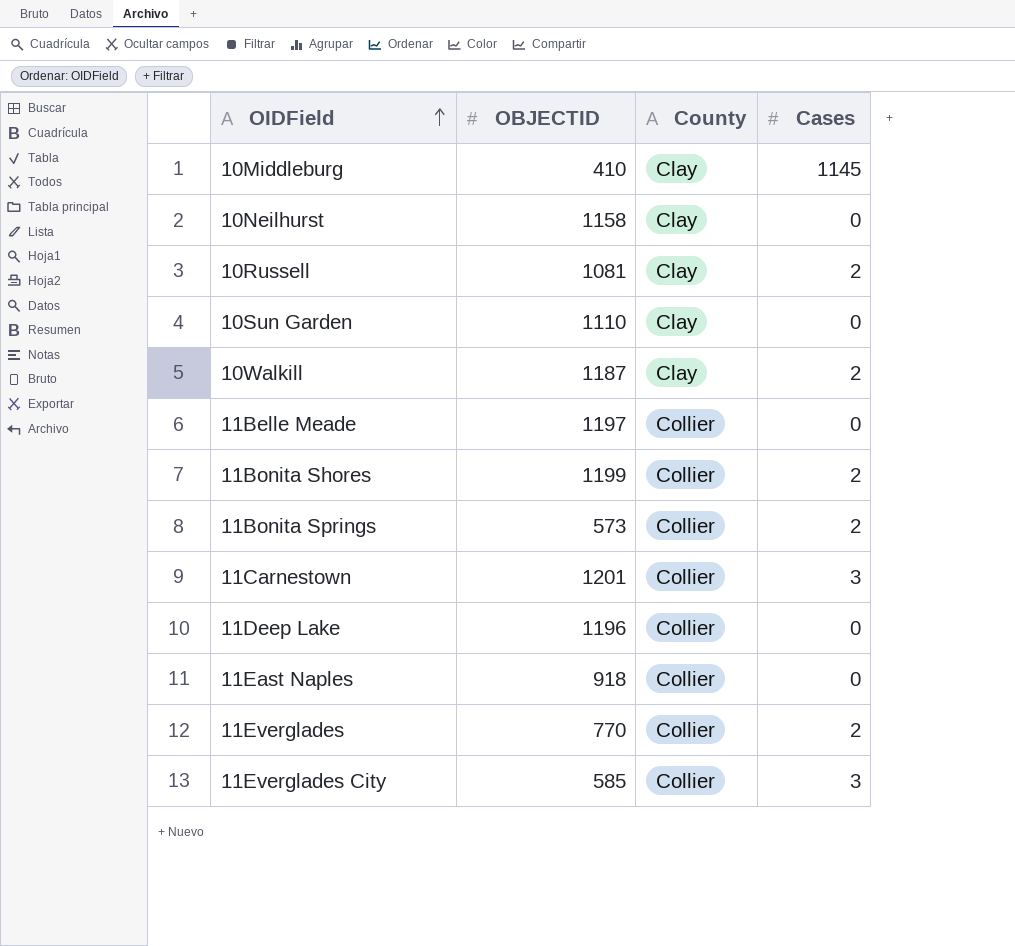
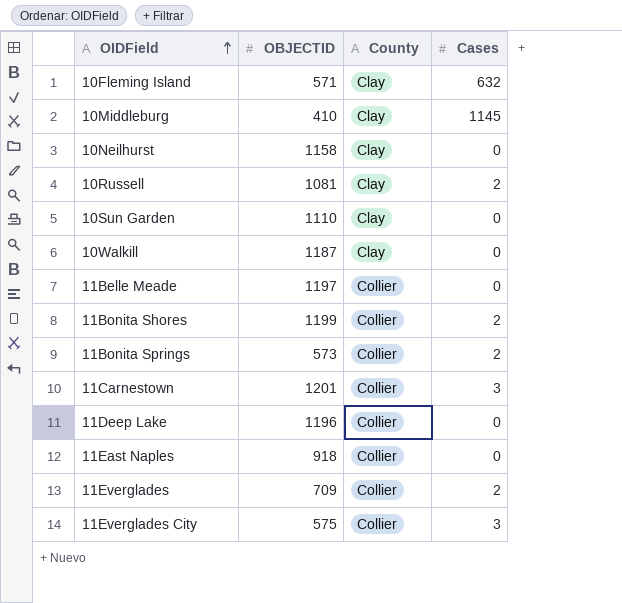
row 10Fleming Island: none -> 571 | Clay | 632
10Walkill | Cases: 2 -> 0
11Everglades | OBJECTID: 770 -> 709
11Everglades City | OBJECTID: 585 -> 575

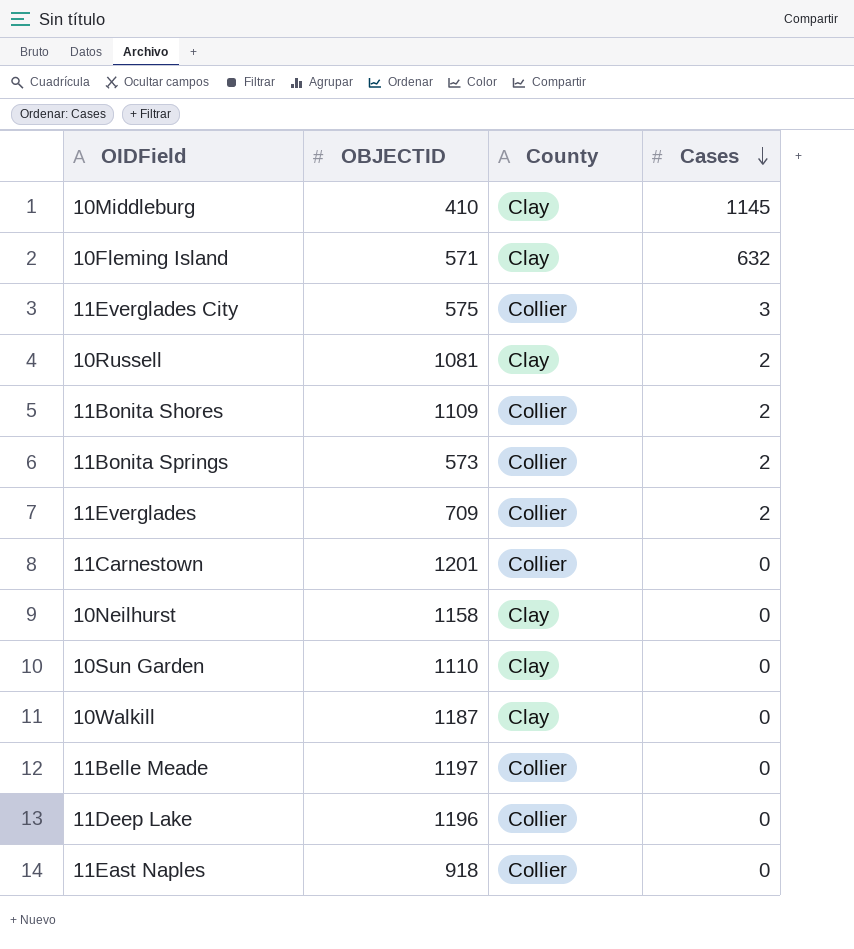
row order: OIDField ascending -> Cases descending
11Bonita Shores | OBJECTID: 1199 -> 1109
11Carnestown | Cases: 3 -> 0

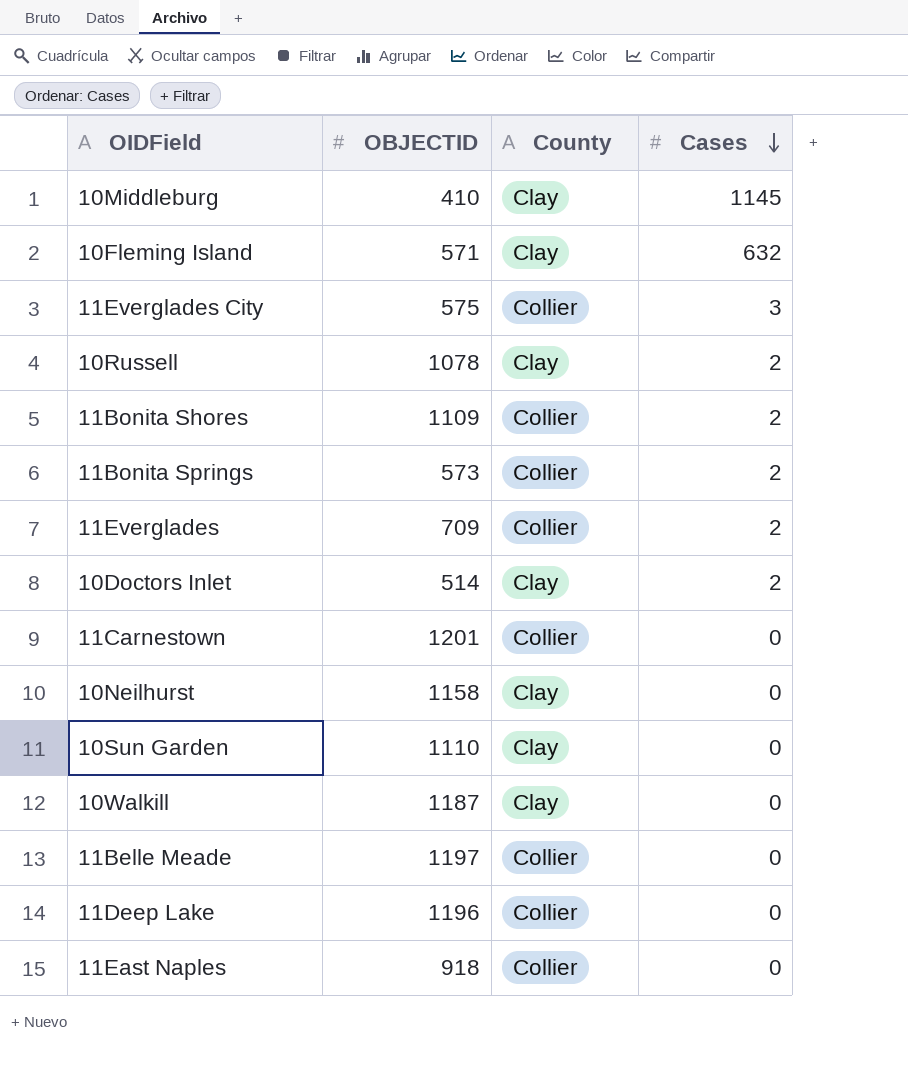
10Russell | OBJECTID: 1081 -> 1078
row 10Doctors Inlet: none -> 514 | Clay | 2

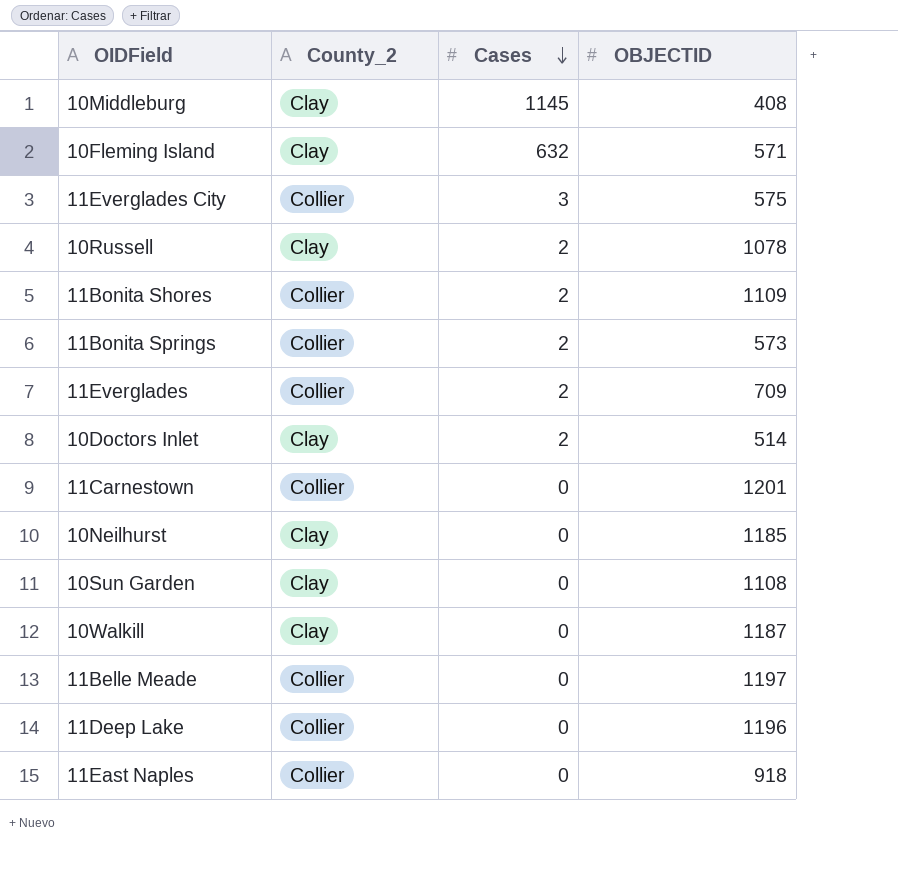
column name: County -> County_2
column OBJECTID | position: 2 -> 4
10Middleburg | OBJECTID: 410 -> 408
10Neilhurst | OBJECTID: 1158 -> 1185
10Sun Garden | OBJECTID: 1110 -> 1108

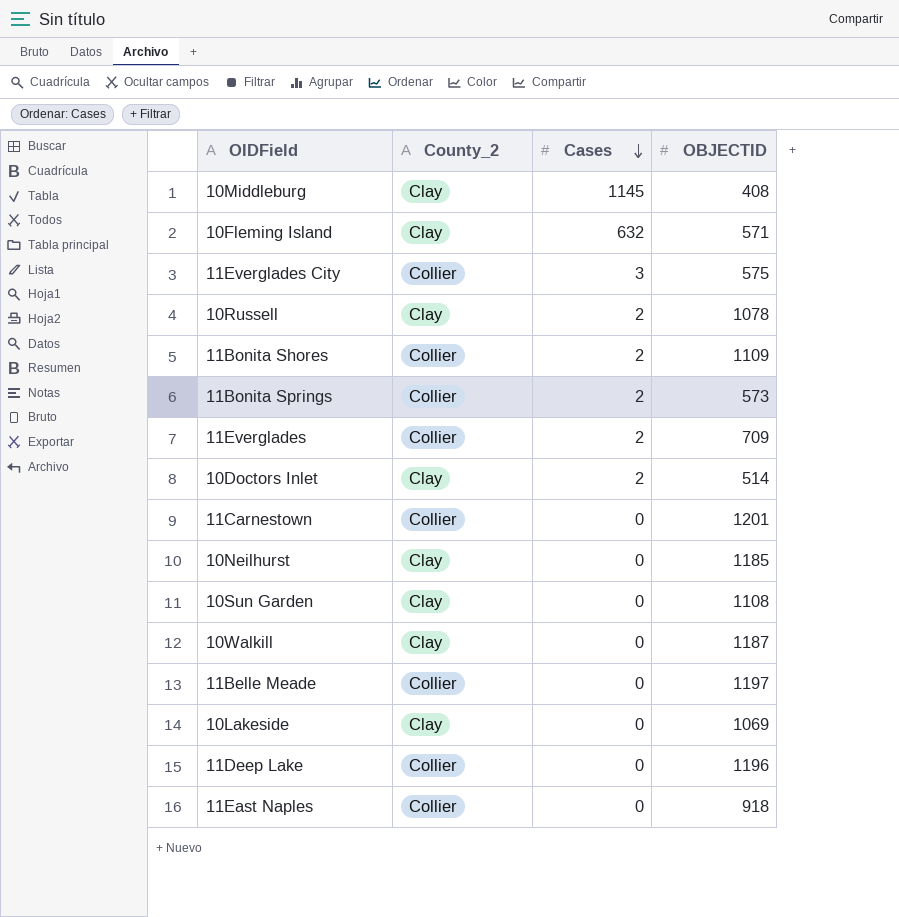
row 10Lakeside: none -> Clay | 0 | 1069

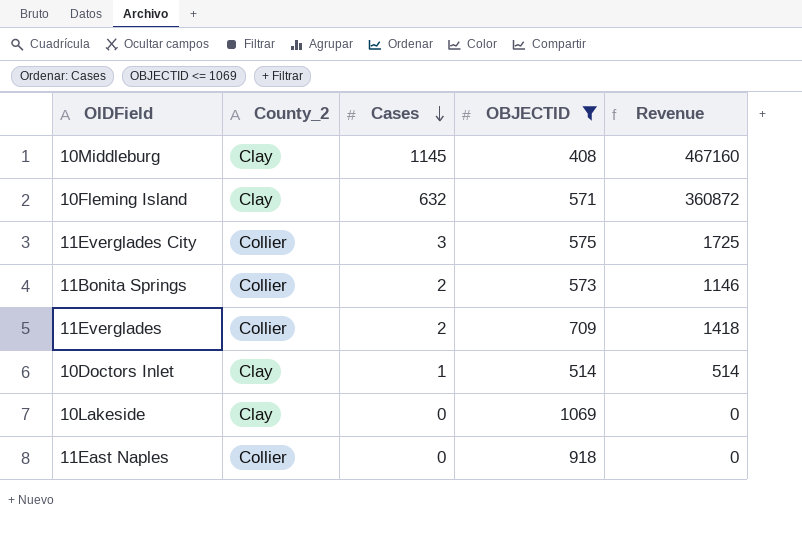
filter: none -> OBJECTID <= 1069
column Revenue | formula: none -> [Cases] * [OBJECTID]
10Doctors Inlet | Cases: 2 -> 1

